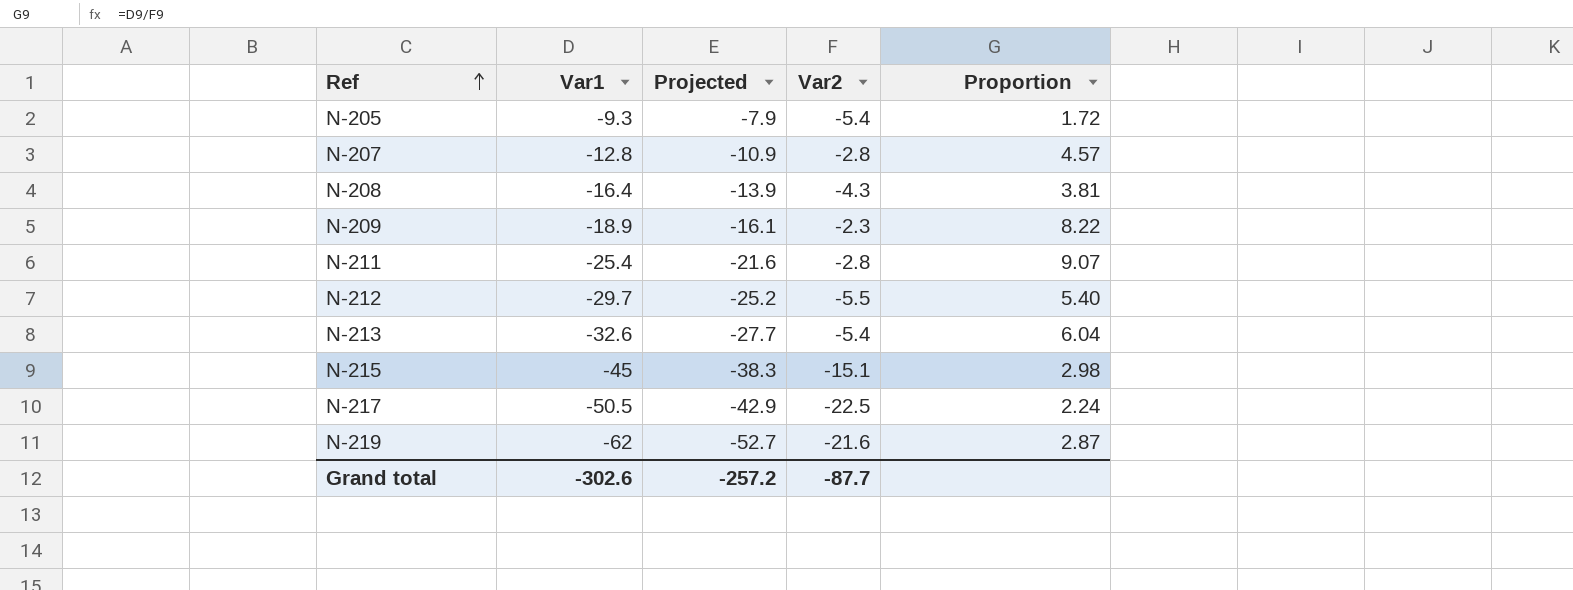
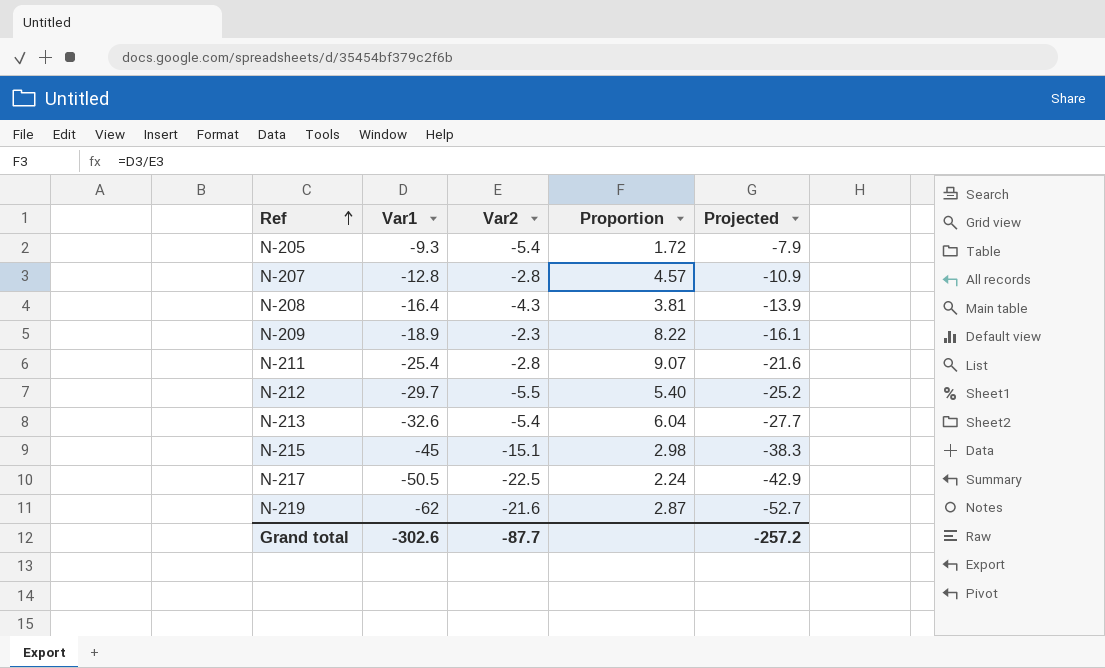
column Projected | position: 3 -> 5

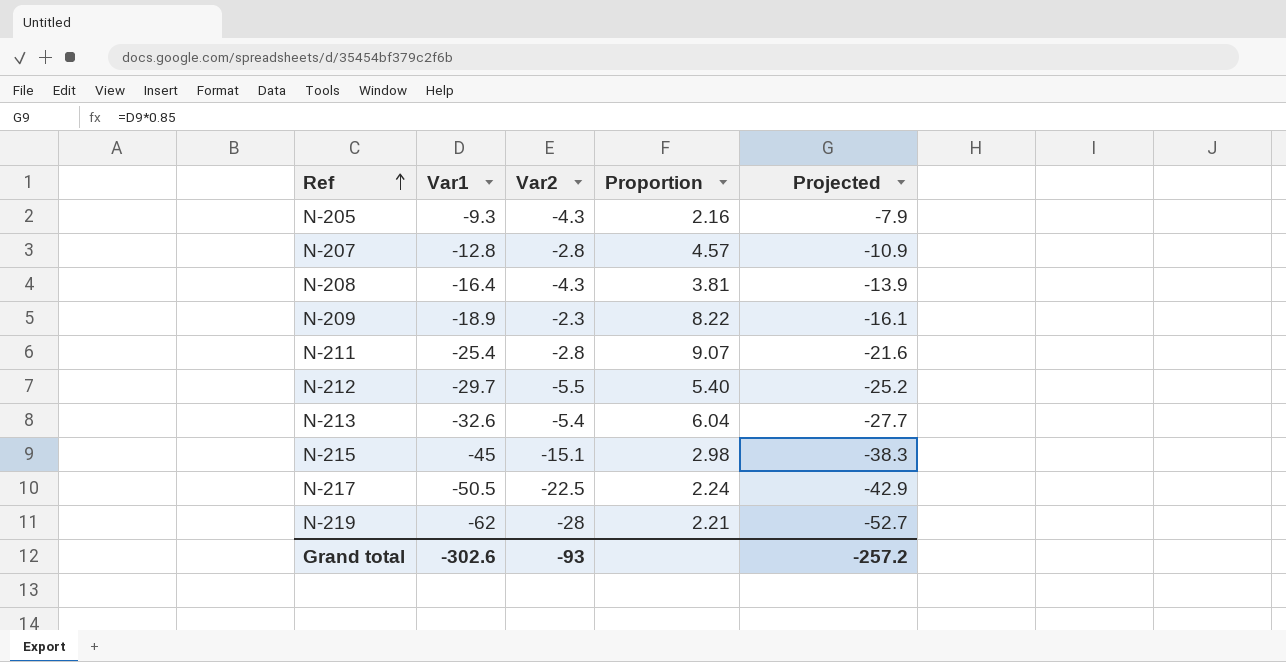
N-205 | Var2: -5.4 -> -4.3
N-205 | Proportion: 1.72 -> 2.16
N-219 | Var2: -21.6 -> -28
N-219 | Proportion: 2.87 -> 2.21
Grand total | Var2: -87.7 -> -93

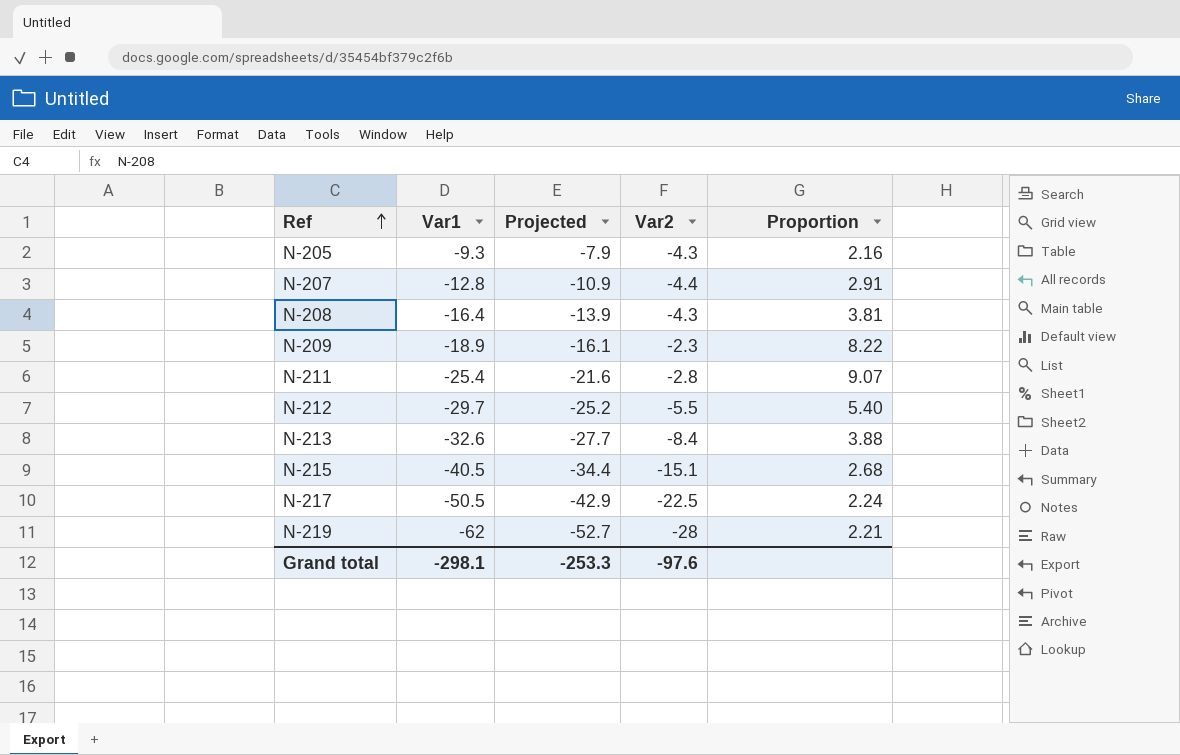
column Projected | position: 5 -> 3
N-207 | Var2: -2.8 -> -4.4
N-207 | Proportion: 4.57 -> 2.91
N-213 | Var2: -5.4 -> -8.4
N-213 | Proportion: 6.04 -> 3.88
N-215 | Var1: -45 -> -40.5
N-215 | Projected: -38.3 -> -34.4
N-215 | Proportion: 2.98 -> 2.68
Grand total | Var1: -302.6 -> -298.1
Grand total | Projected: -257.2 -> -253.3
Grand total | Var2: -93 -> -97.6

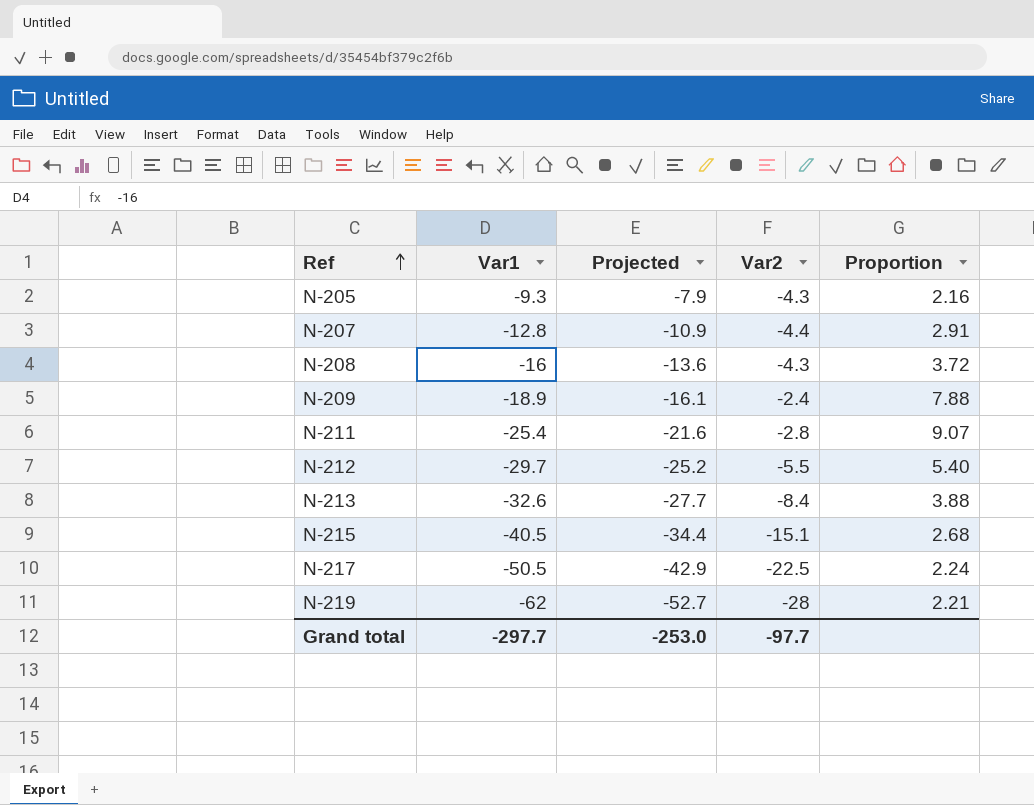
N-208 | Var1: -16.4 -> -16
N-208 | Projected: -13.9 -> -13.6
N-208 | Proportion: 3.81 -> 3.72
N-209 | Var2: -2.3 -> -2.4
N-209 | Proportion: 8.22 -> 7.88
Grand total | Var1: -298.1 -> -297.7
Grand total | Projected: -253.3 -> -253.0
Grand total | Var2: -97.6 -> -97.7

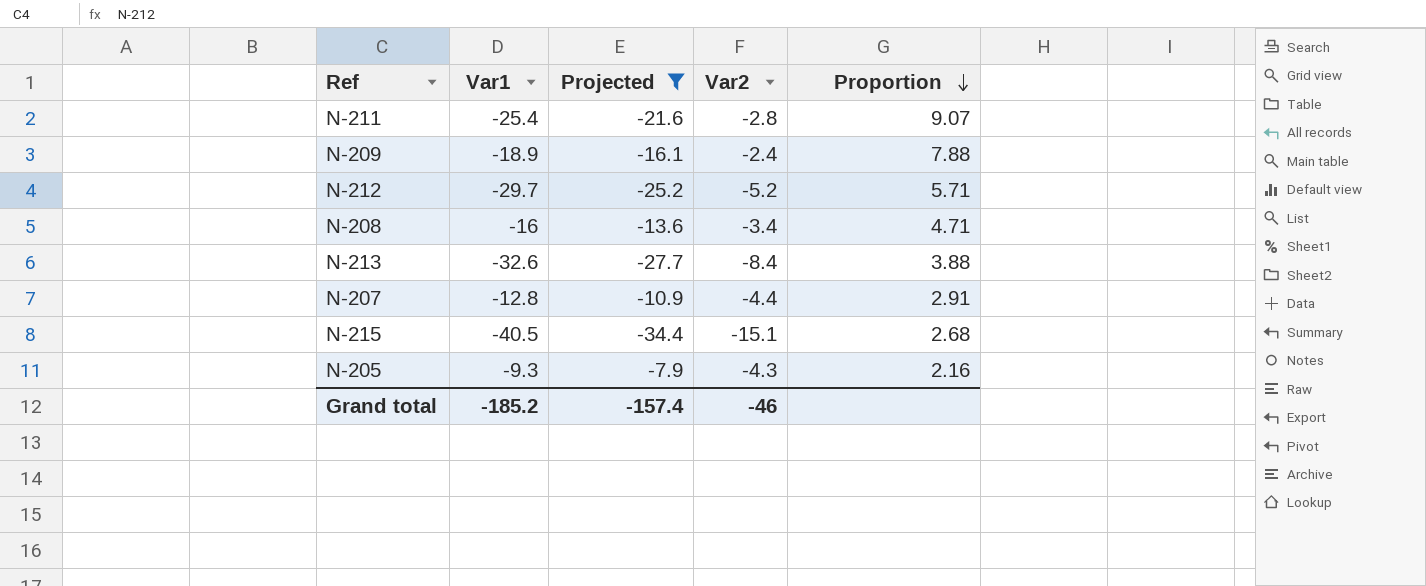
filter: none -> Projected >= -34.4
row order: Ref ascending -> Proportion descending
N-212 | Var2: -5.5 -> -5.2
N-212 | Proportion: 5.40 -> 5.71
N-208 | Var2: -4.3 -> -3.4
N-208 | Proportion: 3.72 -> 4.71
Grand total | Var1: -297.7 -> -185.2
Grand total | Projected: -253.0 -> -157.4
Grand total | Var2: -97.7 -> -46

